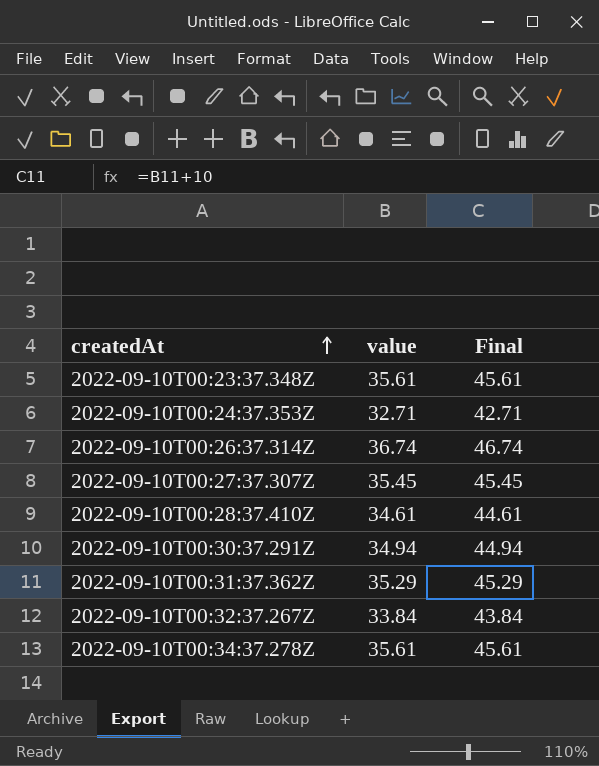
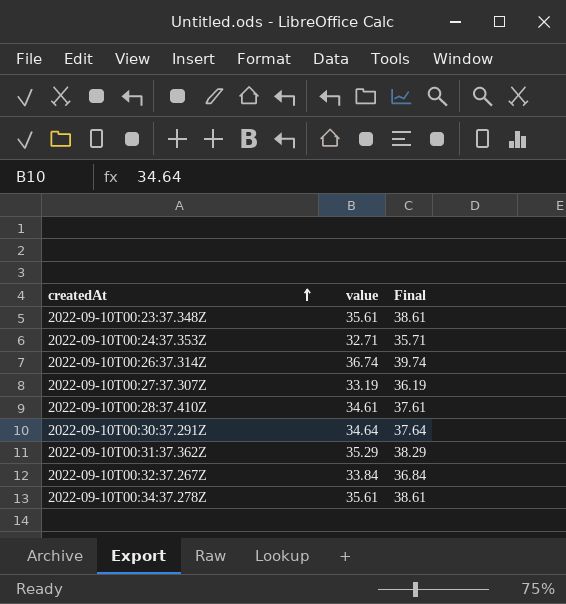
column Final | formula: [value] + 10 -> [value] + 3
2022-09-10T00:27:37.307Z | value: 35.45 -> 33.19
2022-09-10T00:30:37.291Z | value: 34.94 -> 34.64

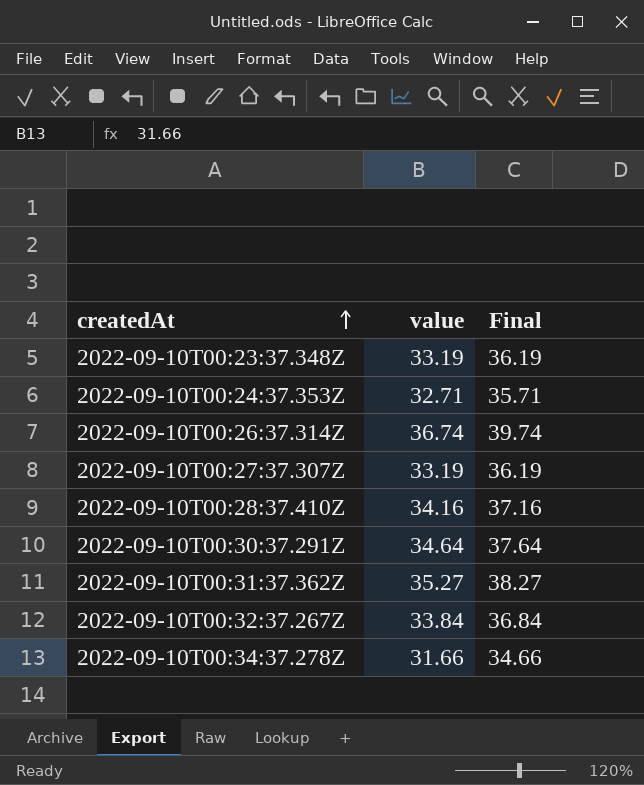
2022-09-10T00:23:37.348Z | value: 35.61 -> 33.19
2022-09-10T00:23:37.348Z | Final: 38.61 -> 36.19
2022-09-10T00:28:37.410Z | value: 34.61 -> 34.16
2022-09-10T00:28:37.410Z | Final: 37.61 -> 37.16
2022-09-10T00:31:37.362Z | value: 35.29 -> 35.27
2022-09-10T00:31:37.362Z | Final: 38.29 -> 38.27
2022-09-10T00:34:37.278Z | value: 35.61 -> 31.66
2022-09-10T00:34:37.278Z | Final: 38.61 -> 34.66

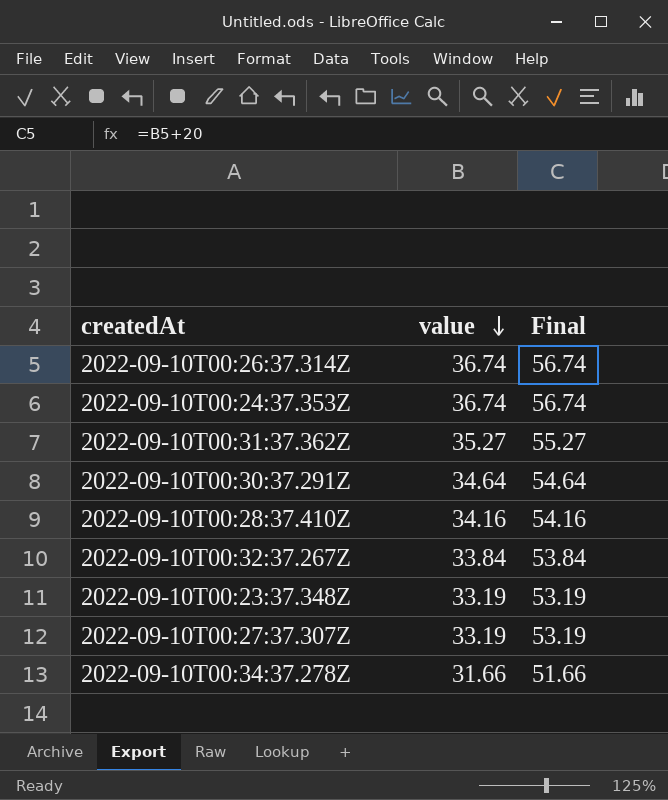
row order: createdAt ascending -> value descending
column Final | formula: [value] + 3 -> [value] + 20
2022-09-10T00:24:37.353Z | value: 32.71 -> 36.74

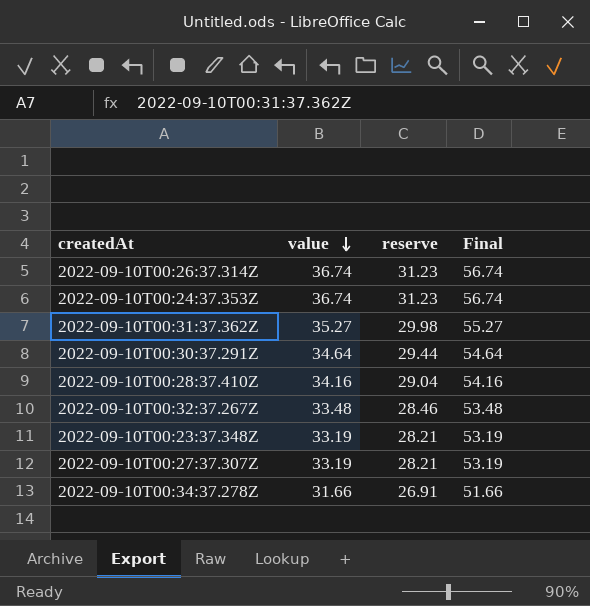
column reserve | formula: none -> [value] * 0.85
2022-09-10T00:32:37.267Z | value: 33.84 -> 33.48
2022-09-10T00:32:37.267Z | Final: 53.84 -> 53.48

